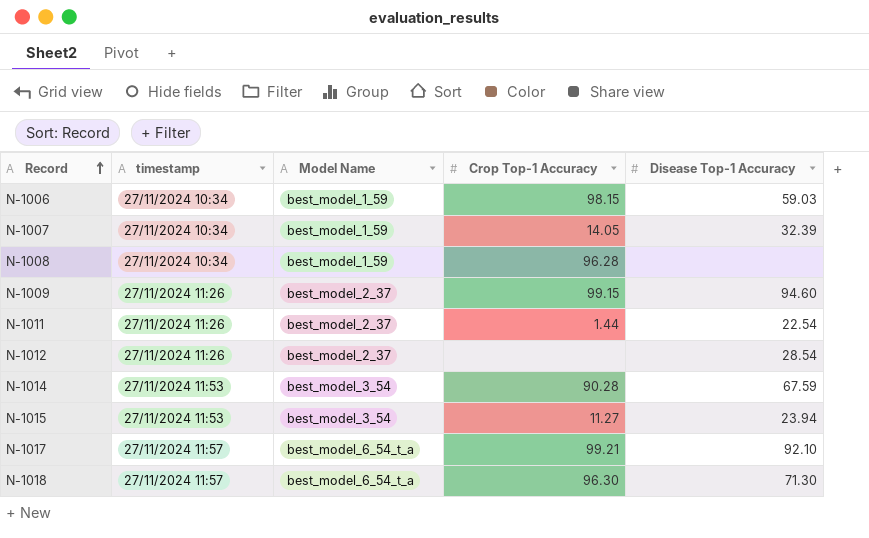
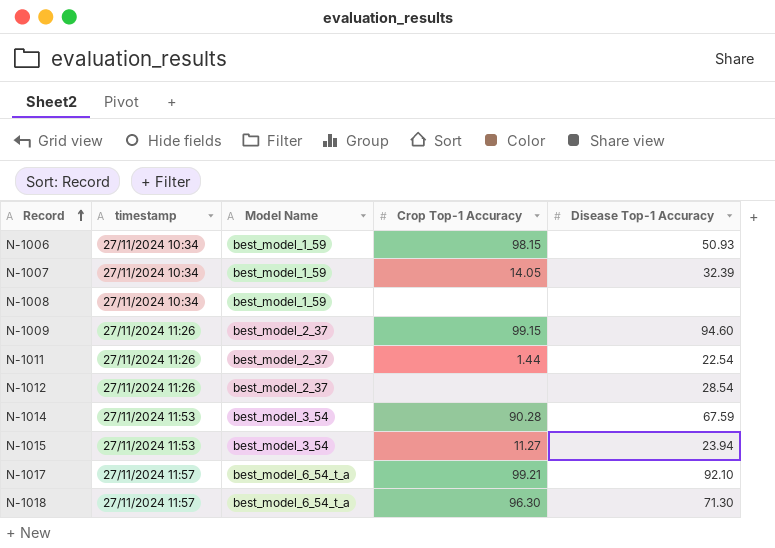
N-1006 | Disease Top-1 Accuracy: 59.03 -> 50.93
N-1008 | Crop Top-1 Accuracy: 96.28 -> none

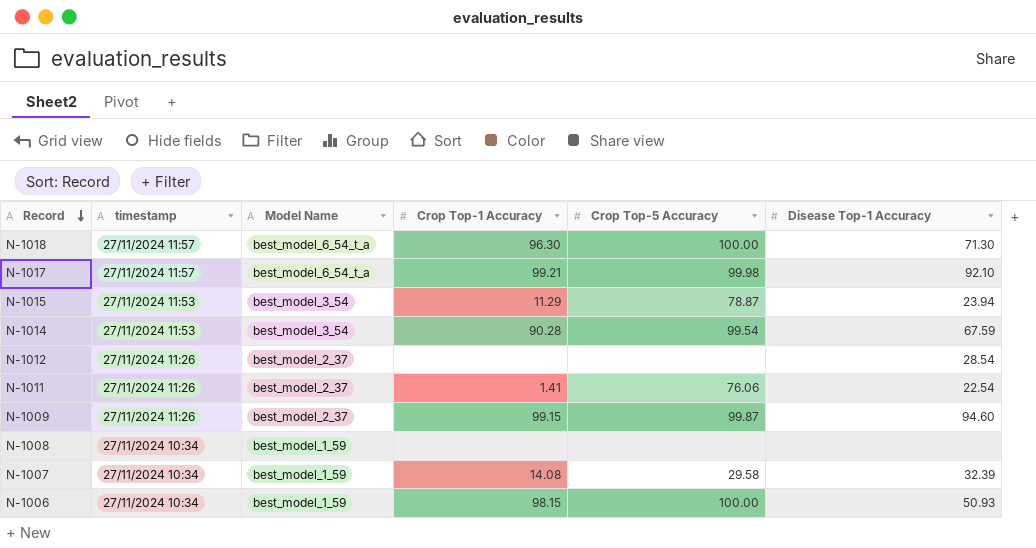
row order: Record ascending -> Record descending
column Crop Top-5 Accuracy | position: none -> 5
N-1015 | Crop Top-1 Accuracy: 11.27 -> 11.29
N-1011 | Crop Top-1 Accuracy: 1.44 -> 1.41
N-1007 | Crop Top-1 Accuracy: 14.05 -> 14.08

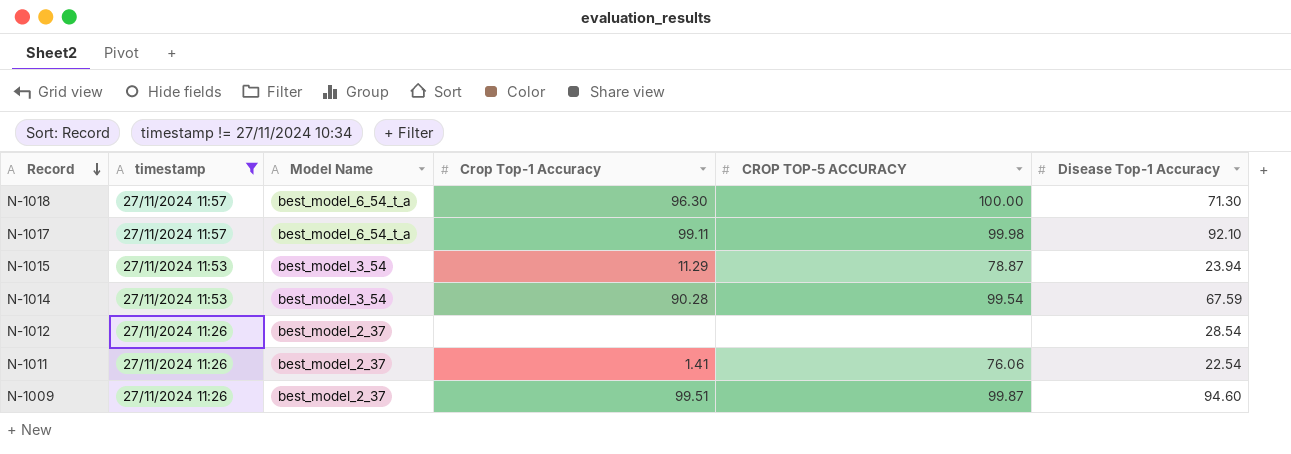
filter: none -> timestamp != 27/11/2024 10:34
column name: Crop Top-5 Accuracy -> CROP TOP-5 ACCURACY
N-1017 | Crop Top-1 Accuracy: 99.21 -> 99.11
N-1009 | Crop Top-1 Accuracy: 99.15 -> 99.51

